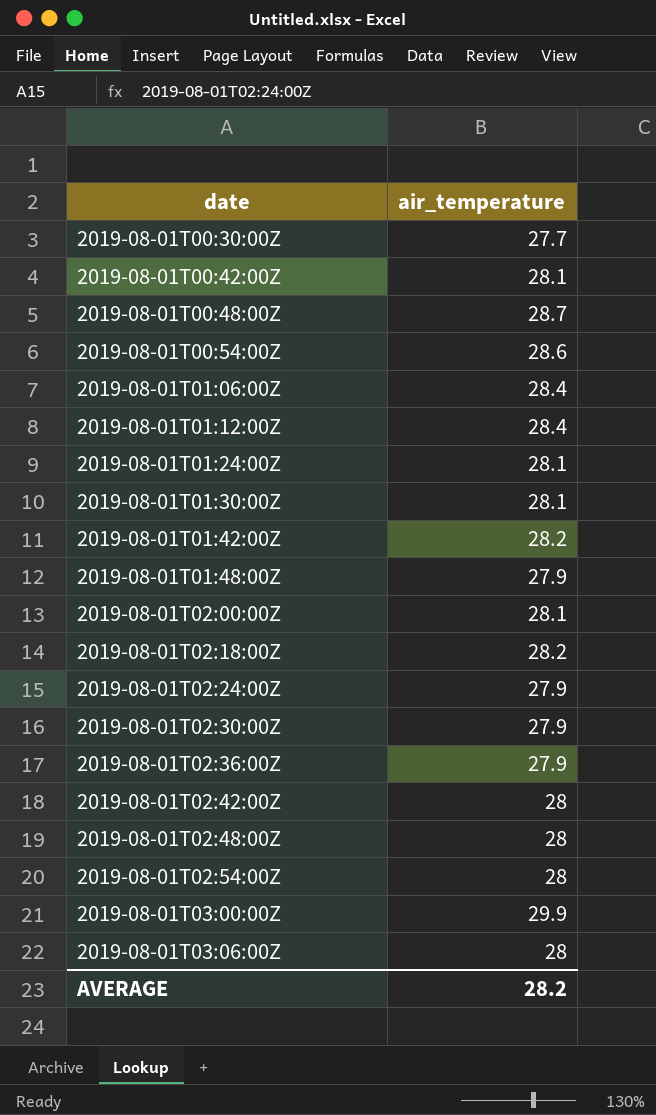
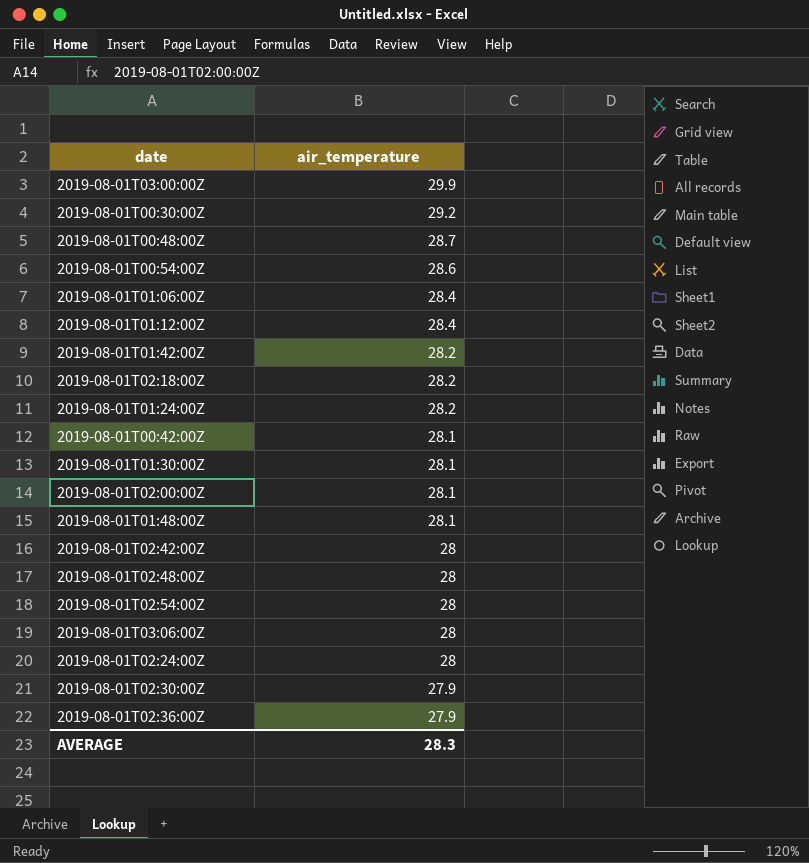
row order: date ascending -> air_temperature descending
2019-08-01T00:30:00Z | air_temperature: 27.7 -> 29.2
2019-08-01T01:24:00Z | air_temperature: 28.1 -> 28.2
2019-08-01T01:48:00Z | air_temperature: 27.9 -> 28.1
2019-08-01T02:24:00Z | air_temperature: 27.9 -> 28
AVERAGE | air_temperature: 28.2 -> 28.3

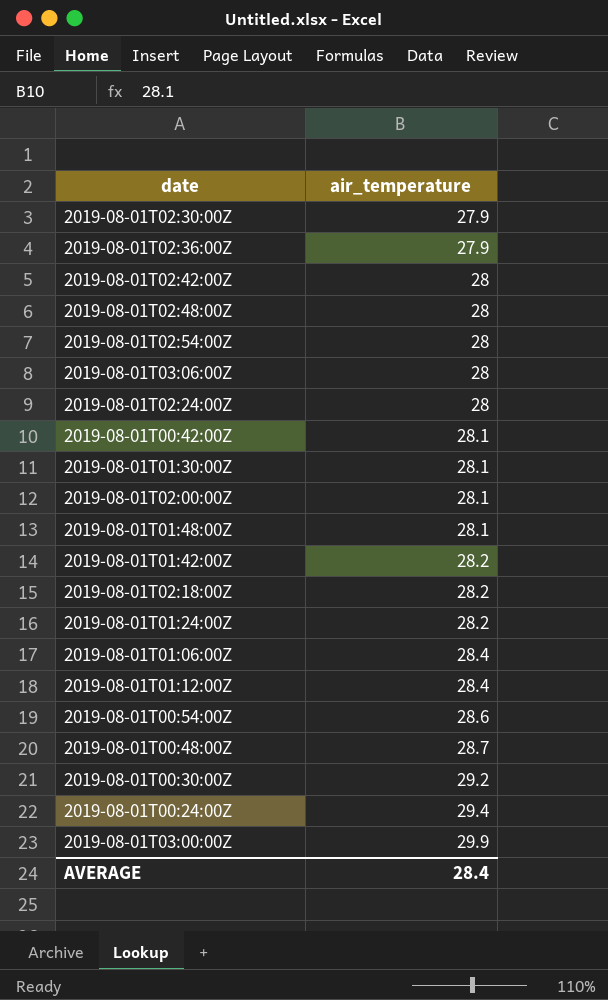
row order: air_temperature descending -> air_temperature ascending
row 2019-08-01T00:24:00Z: none -> 29.4
AVERAGE | air_temperature: 28.3 -> 28.4

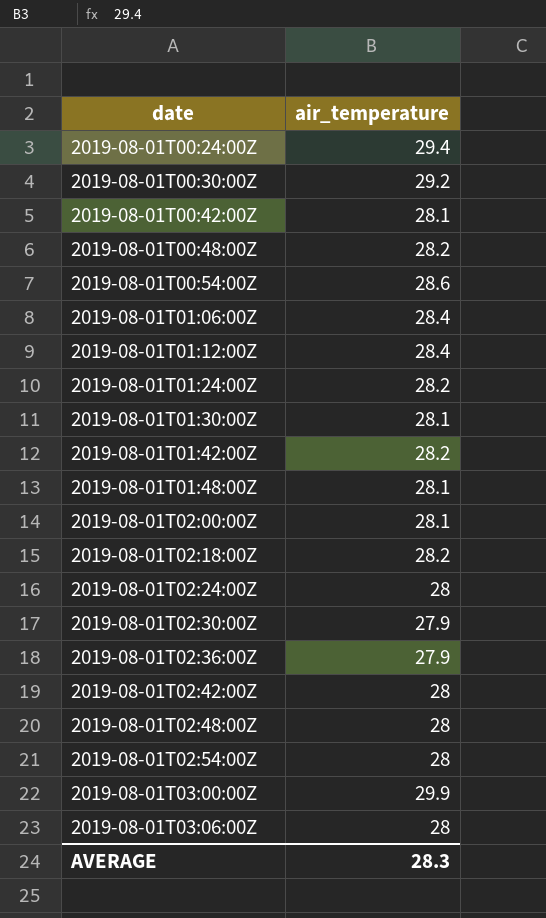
row order: air_temperature ascending -> date ascending
2019-08-01T00:48:00Z | air_temperature: 28.7 -> 28.2
AVERAGE | air_temperature: 28.4 -> 28.3

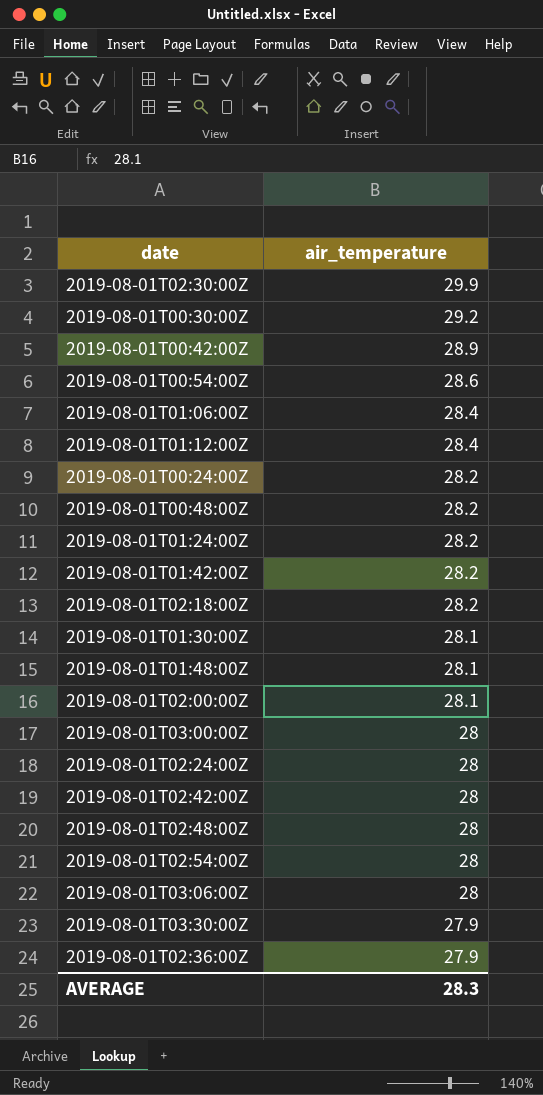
row order: date ascending -> air_temperature descending
2019-08-01T02:30:00Z | air_temperature: 27.9 -> 29.9
2019-08-01T00:42:00Z | air_temperature: 28.1 -> 28.9
2019-08-01T00:24:00Z | air_temperature: 29.4 -> 28.2
2019-08-01T03:00:00Z | air_temperature: 29.9 -> 28
row 2019-08-01T03:30:00Z: none -> 27.9

